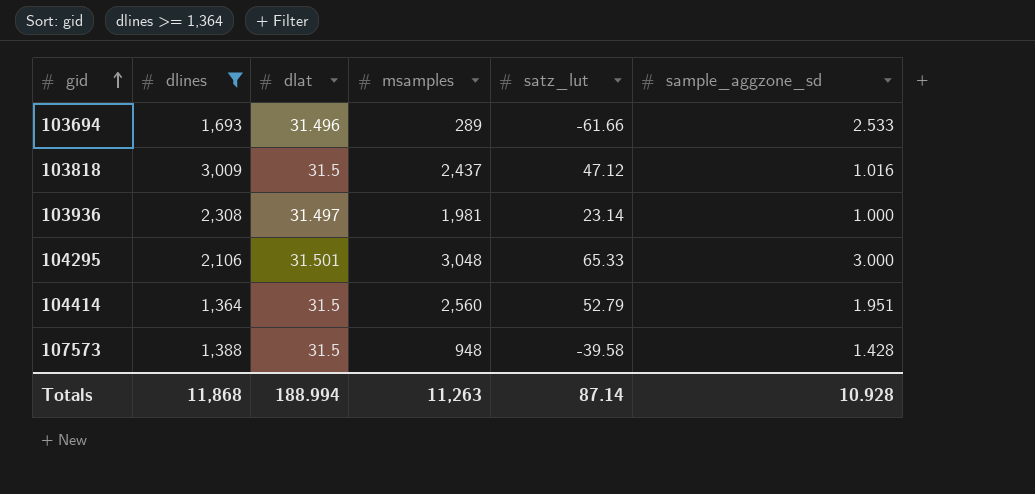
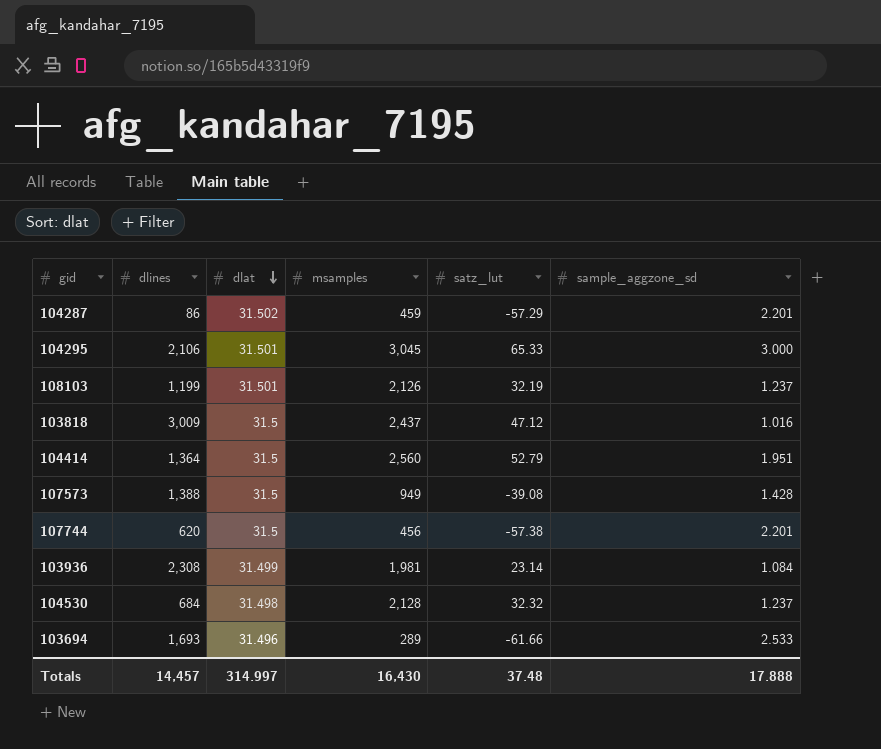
filter: dlines >= 1,364 -> none
row order: gid ascending -> dlat descending
104295 | msamples: 3,048 -> 3,045
107573 | msamples: 948 -> 949
107573 | satz_lut: -39.58 -> -39.08
103936 | dlat: 31.497 -> 31.499
103936 | sample_aggzone_sd: 1.000 -> 1.084
Totals | dlines: 11,868 -> 14,457
Totals | dlat: 188.994 -> 314.997
Totals | msamples: 11,263 -> 16,430
Totals | satz_lut: 87.14 -> 37.48
Totals | sample_aggzone_sd: 10.928 -> 17.888

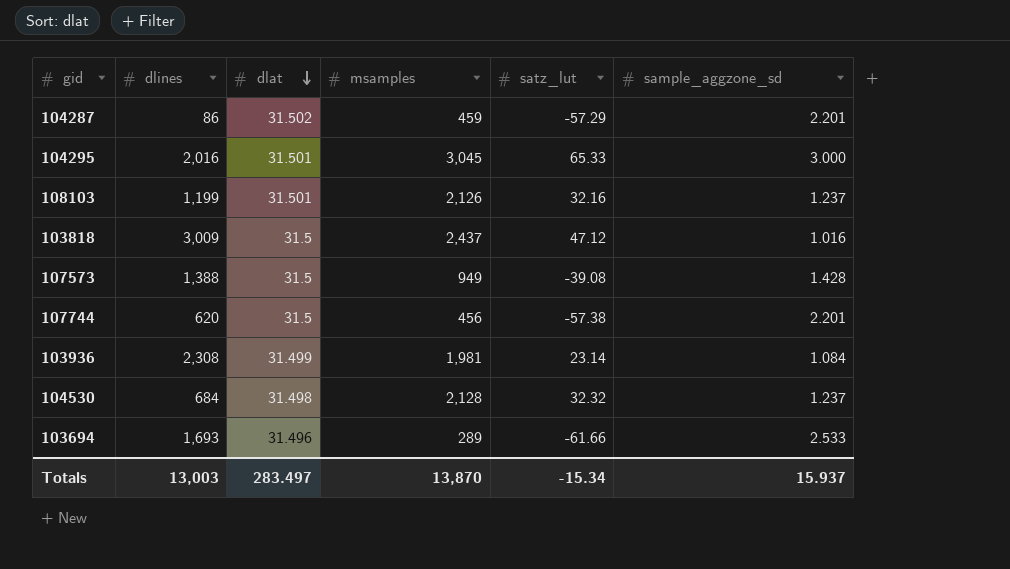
row 104414: 1,364 | 31.5 | 2,560 | 52.79 | 1.951 -> none
104295 | dlines: 2,106 -> 2,016
108103 | satz_lut: 32.19 -> 32.16
Totals | dlines: 14,457 -> 13,003
Totals | dlat: 314.997 -> 283.497
Totals | msamples: 16,430 -> 13,870
Totals | satz_lut: 37.48 -> -15.34
Totals | sample_aggzone_sd: 17.888 -> 15.937

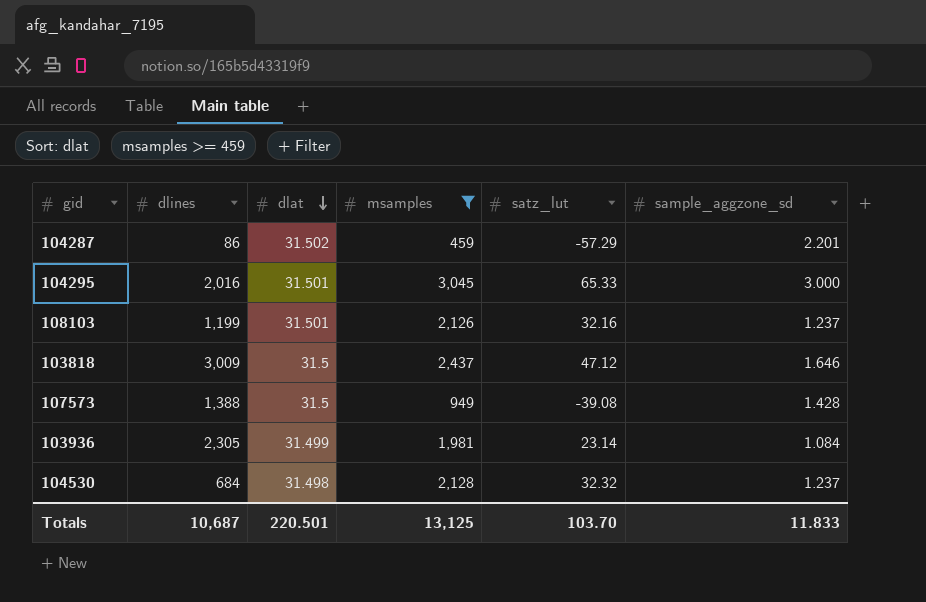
filter: none -> msamples >= 459
103818 | sample_aggzone_sd: 1.016 -> 1.646
103936 | dlines: 2,308 -> 2,305
Totals | dlines: 13,003 -> 10,687
Totals | dlat: 283.497 -> 220.501
Totals | msamples: 13,870 -> 13,125
Totals | satz_lut: -15.34 -> 103.70
Totals | sample_aggzone_sd: 15.937 -> 11.833

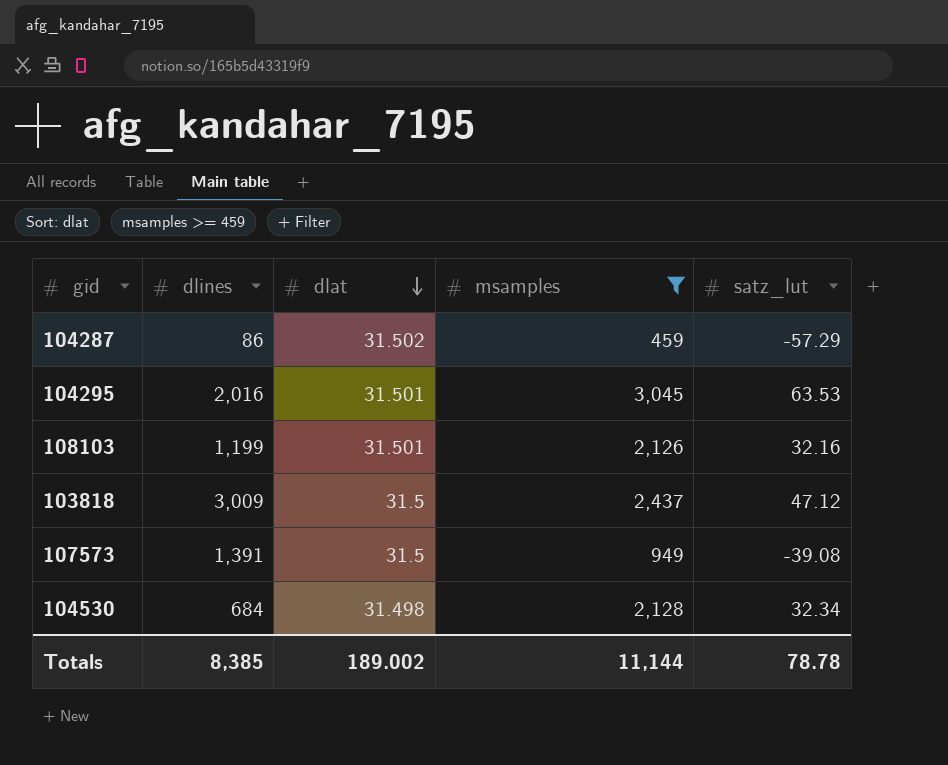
column sample_aggzone_sd | position: 6 -> none
row 103936: 2,305 | 31.499 | 1,981 | 23.14 | 1.084 -> none
104295 | satz_lut: 65.33 -> 63.53
107573 | dlines: 1,388 -> 1,391
104530 | satz_lut: 32.32 -> 32.34
Totals | dlines: 10,687 -> 8,385
Totals | dlat: 220.501 -> 189.002
Totals | msamples: 13,125 -> 11,144
Totals | satz_lut: 103.70 -> 78.78

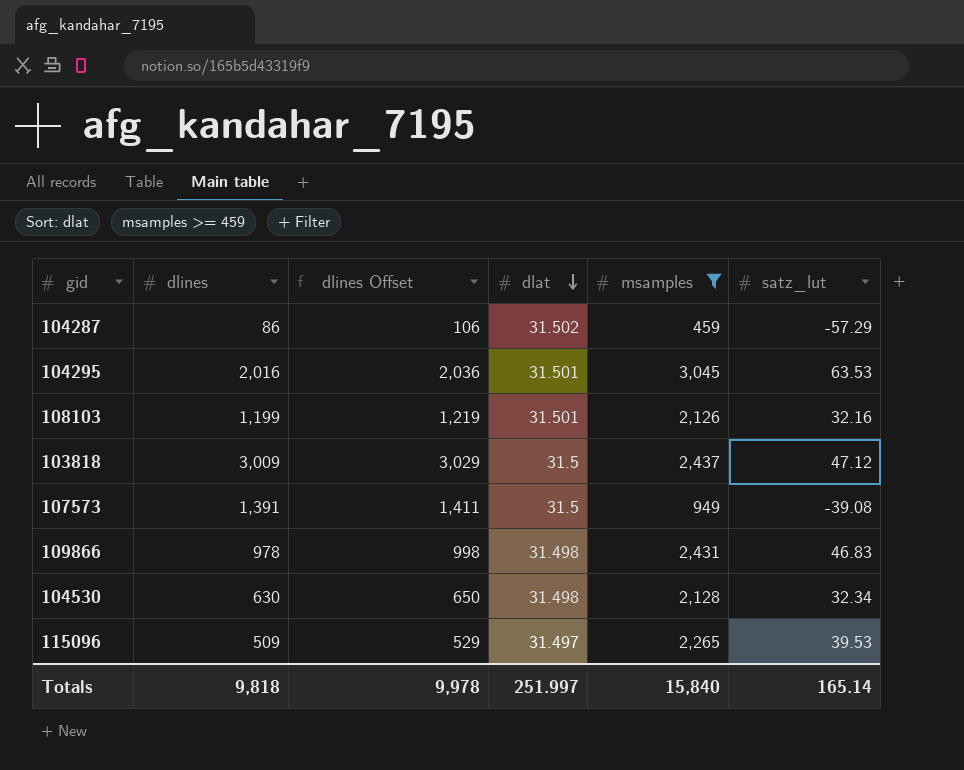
column dlines Offset | formula: none -> [dlines] + 20
row 109866: none -> 978 | 998 | 31.498 | 2,431 | 46.83
104530 | dlines: 684 -> 630
row 115096: none -> 509 | 529 | 31.497 | 2,265 | 39.53
Totals | dlines: 8,385 -> 9,818
Totals | dlat: 189.002 -> 251.997
Totals | msamples: 11,144 -> 15,840
Totals | satz_lut: 78.78 -> 165.14

